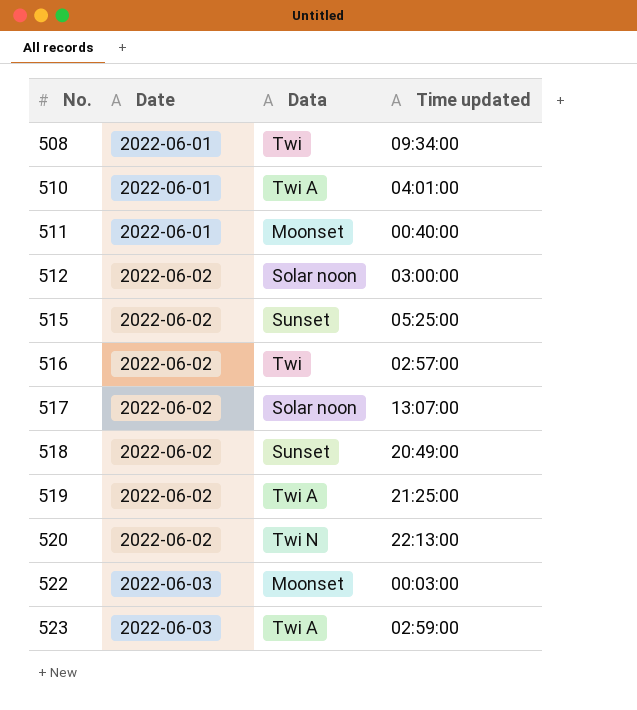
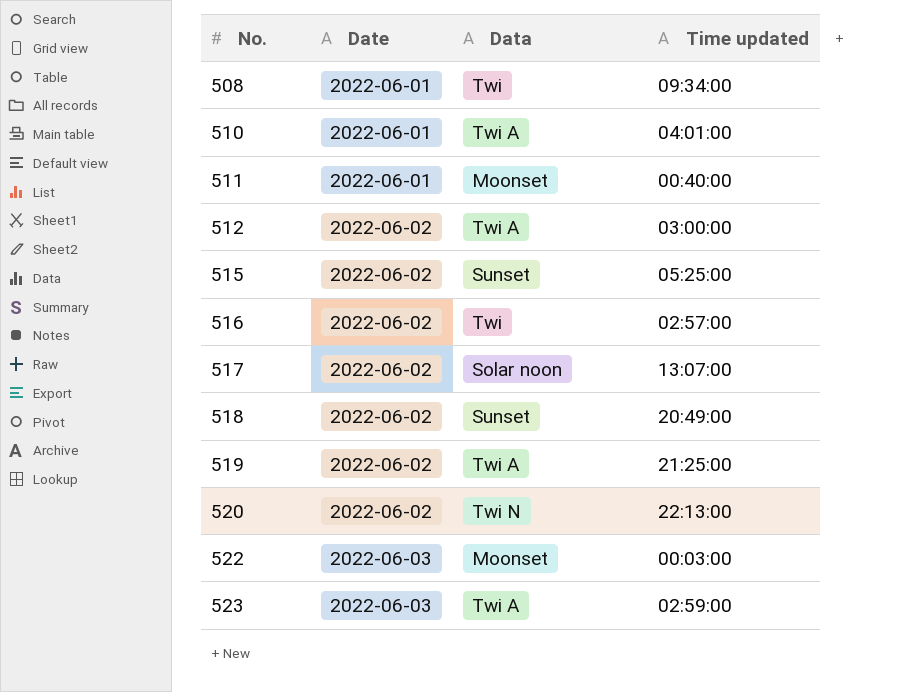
512 | Data: Solar noon -> Twi A

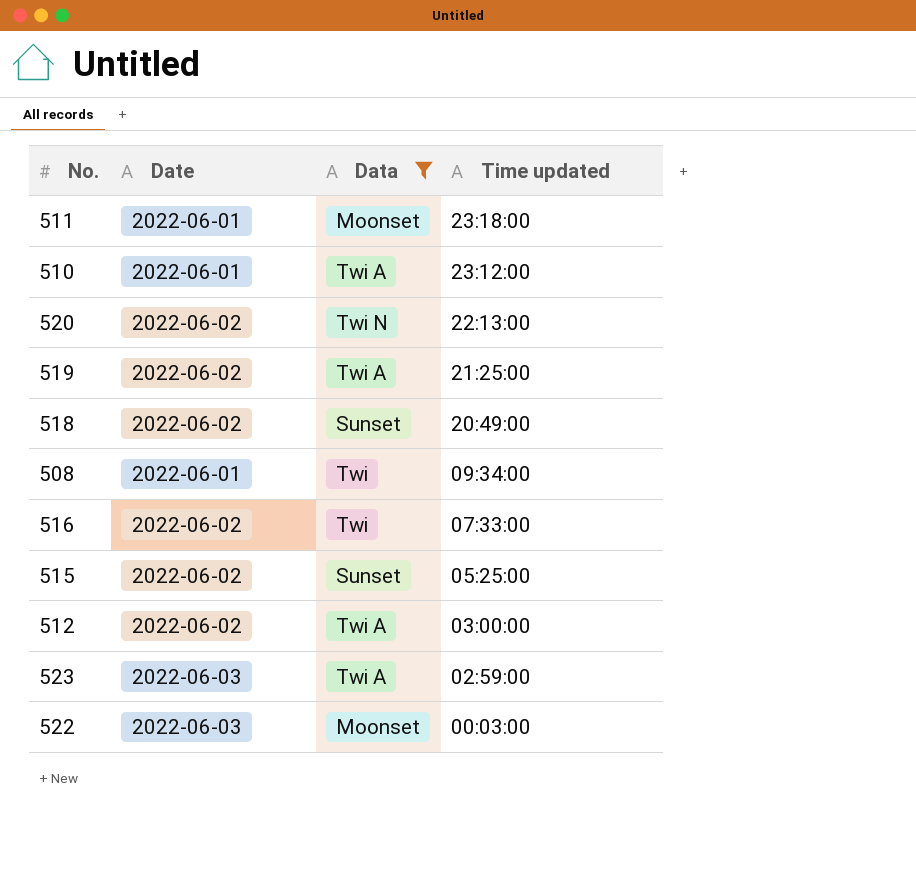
filter: none -> Data != Solar noon
row order: No. ascending -> Time updated descending
511 | Time updated: 00:40:00 -> 23:18:00
510 | Time updated: 04:01:00 -> 23:12:00
516 | Time updated: 02:57:00 -> 07:33:00

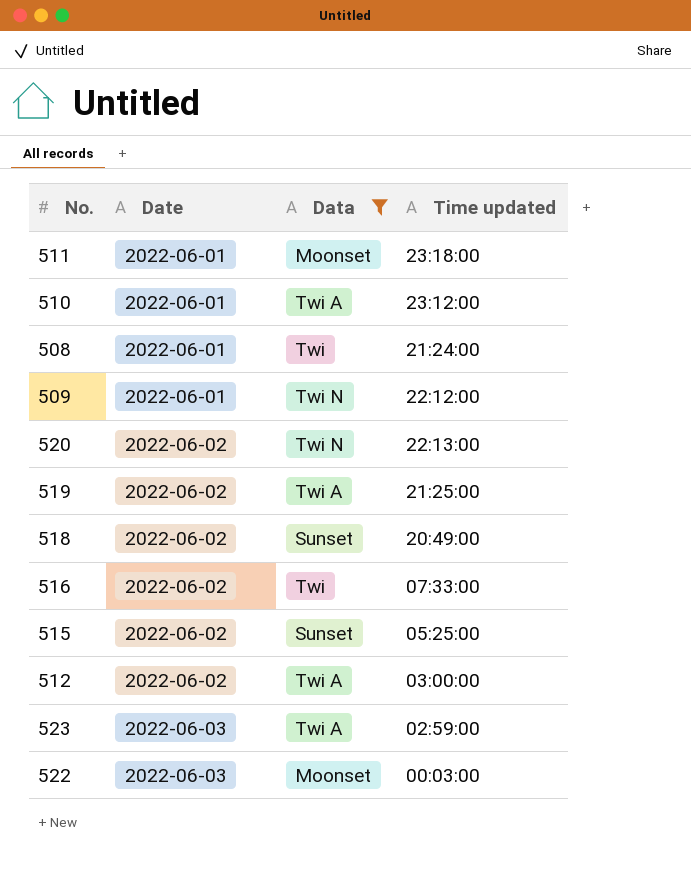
row order: Time updated descending -> Date ascending
508 | Time updated: 09:34:00 -> 21:24:00
row 509: none -> 2022-06-01 | Twi N | 22:12:00

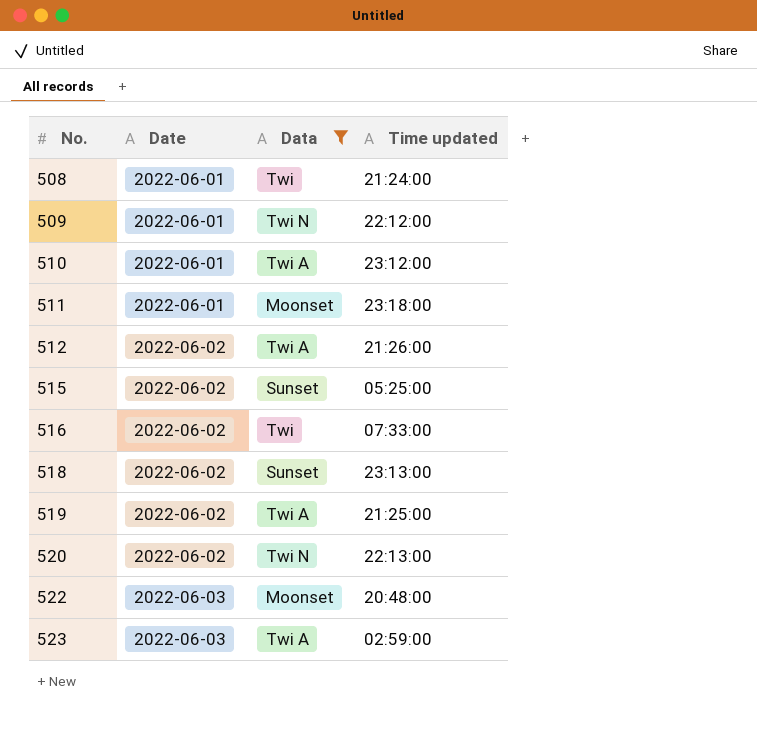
row order: Date ascending -> No. ascending
512 | Time updated: 03:00:00 -> 21:26:00
518 | Time updated: 20:49:00 -> 23:13:00
522 | Time updated: 00:03:00 -> 20:48:00

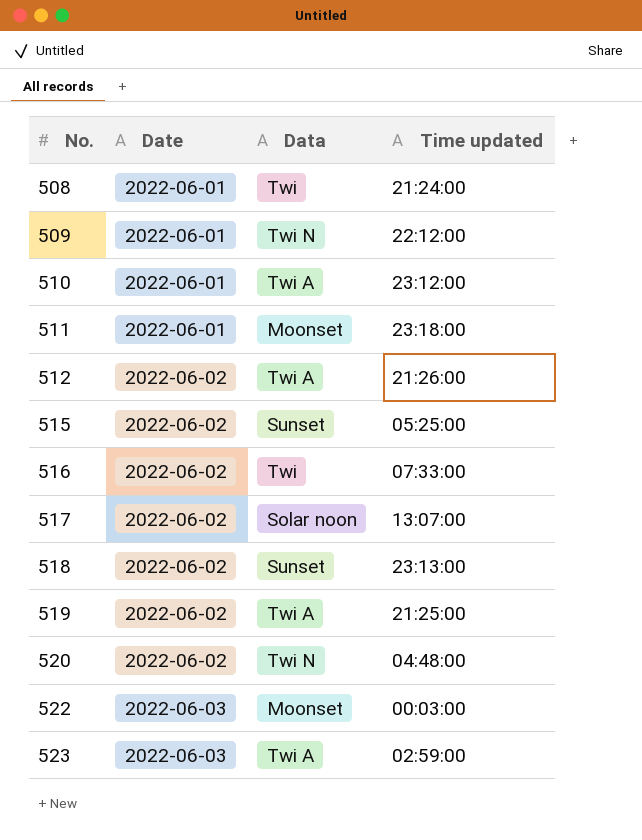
filter: Data != Solar noon -> none
520 | Time updated: 22:13:00 -> 04:48:00
522 | Time updated: 20:48:00 -> 00:03:00

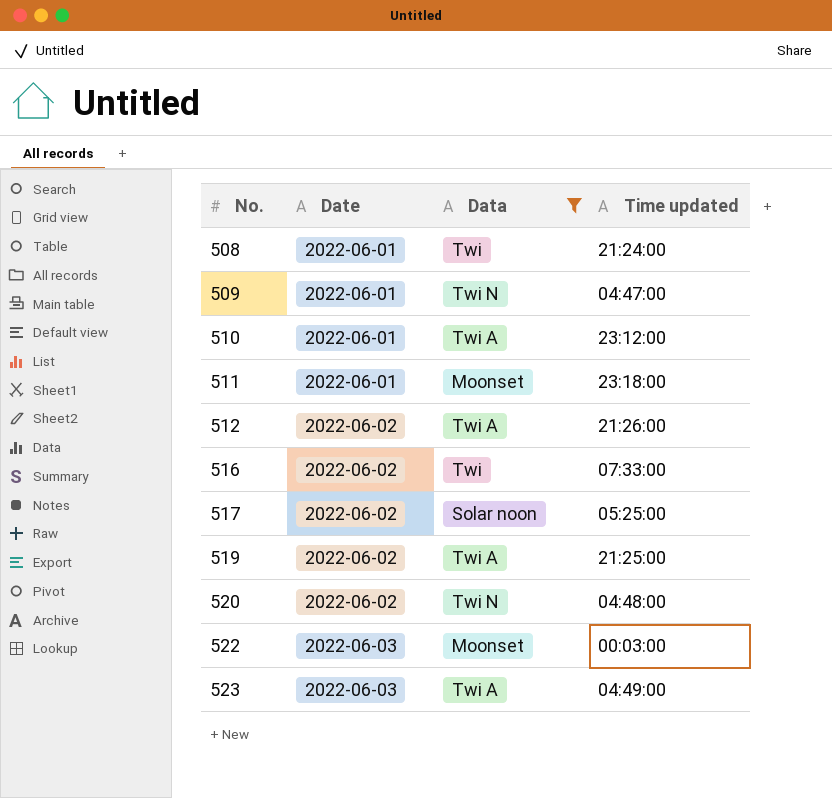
filter: none -> Data != Sunset
509 | Time updated: 22:12:00 -> 04:47:00
517 | Time updated: 13:07:00 -> 05:25:00
523 | Time updated: 02:59:00 -> 04:49:00

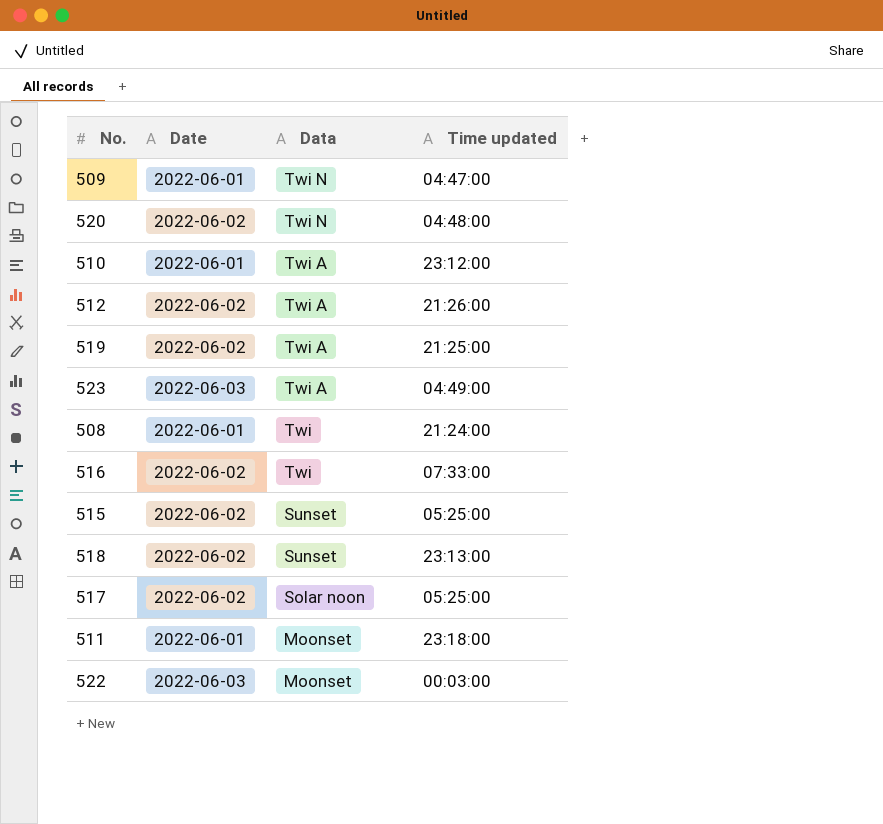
filter: Data != Sunset -> none
row order: No. ascending -> Data descending

